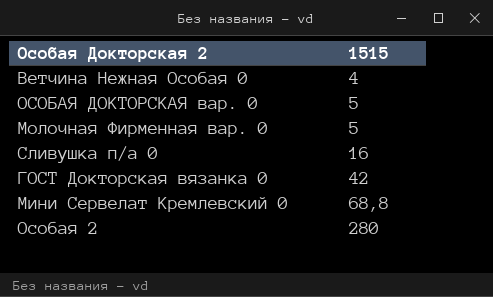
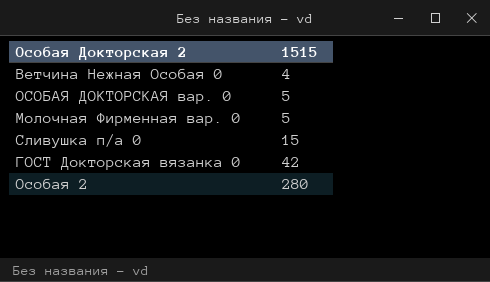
row Мини Сервелат Кремлевский 0: 68,8 -> none
Сливушка п/а 0 | 1515: 16 -> 15

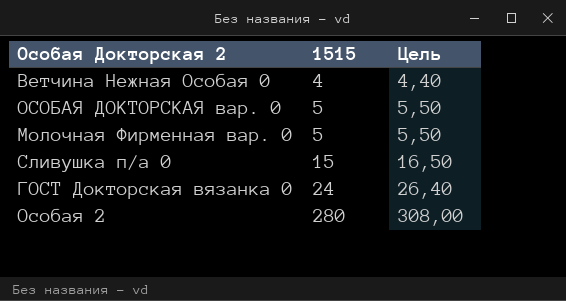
column Цель | formula: none -> [1515] * 1,1
ГОСТ Докторская вязанка 0 | 1515: 42 -> 24

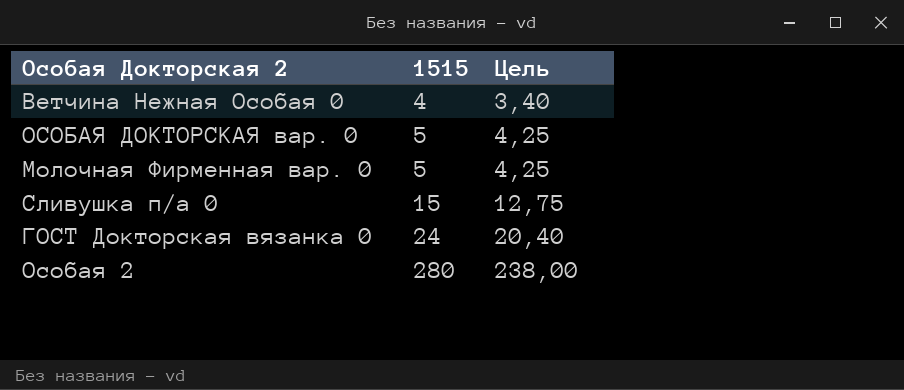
column Цель | formula: [1515] * 1,1 -> [1515] * 0,85

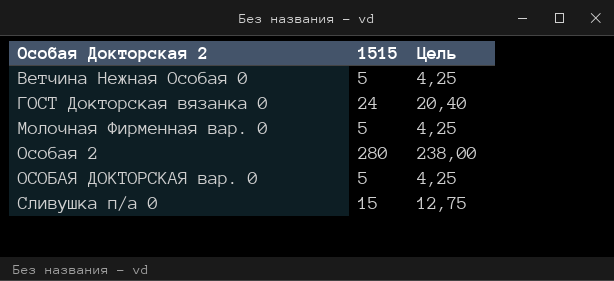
row order: 1515 ascending -> Особая Докторская 2 ascending
Ветчина Нежная Особая 0 | 1515: 4 -> 5
Ветчина Нежная Особая 0 | Цель: 3,40 -> 4,25

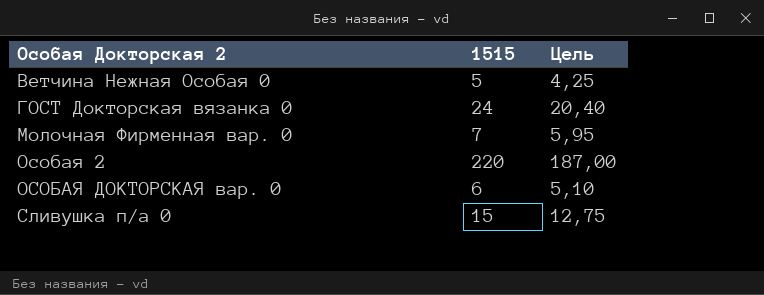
Молочная Фирменная вар. 0 | 1515: 5 -> 7
Молочная Фирменная вар. 0 | Цель: 4,25 -> 5,95
Особая 2 | 1515: 280 -> 220
Особая 2 | Цель: 238,00 -> 187,00
ОСОБАЯ ДОКТОРСКАЯ вар. 0 | 1515: 5 -> 6
ОСОБАЯ ДОКТОРСКАЯ вар. 0 | Цель: 4,25 -> 5,10

